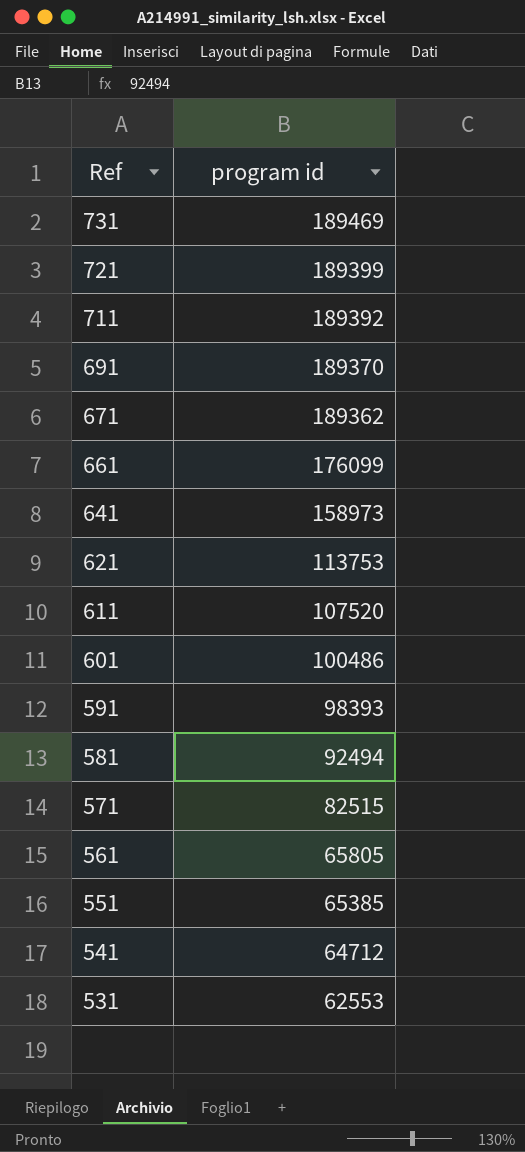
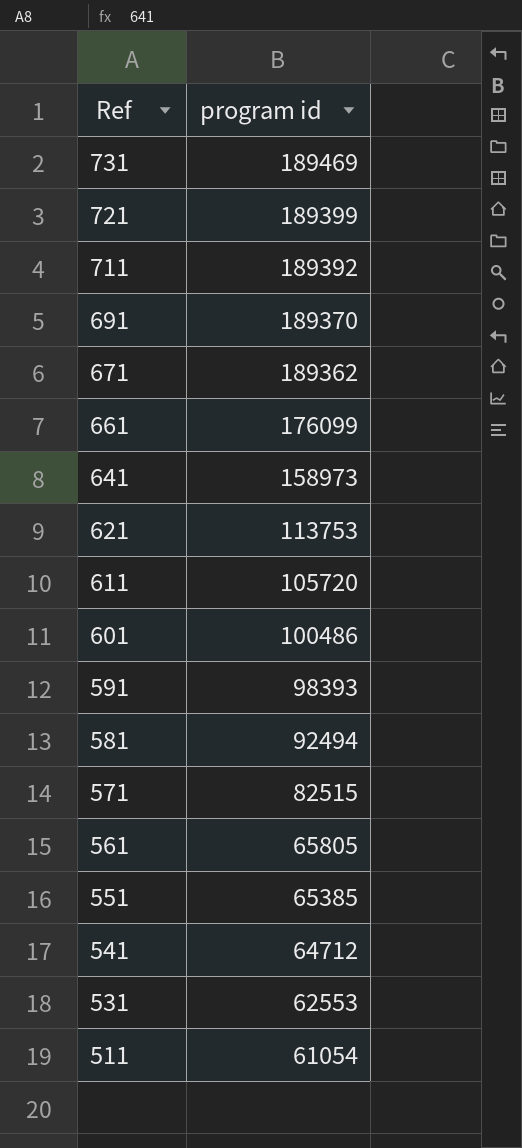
611 | program id: 107520 -> 105720
row 511: none -> 61054

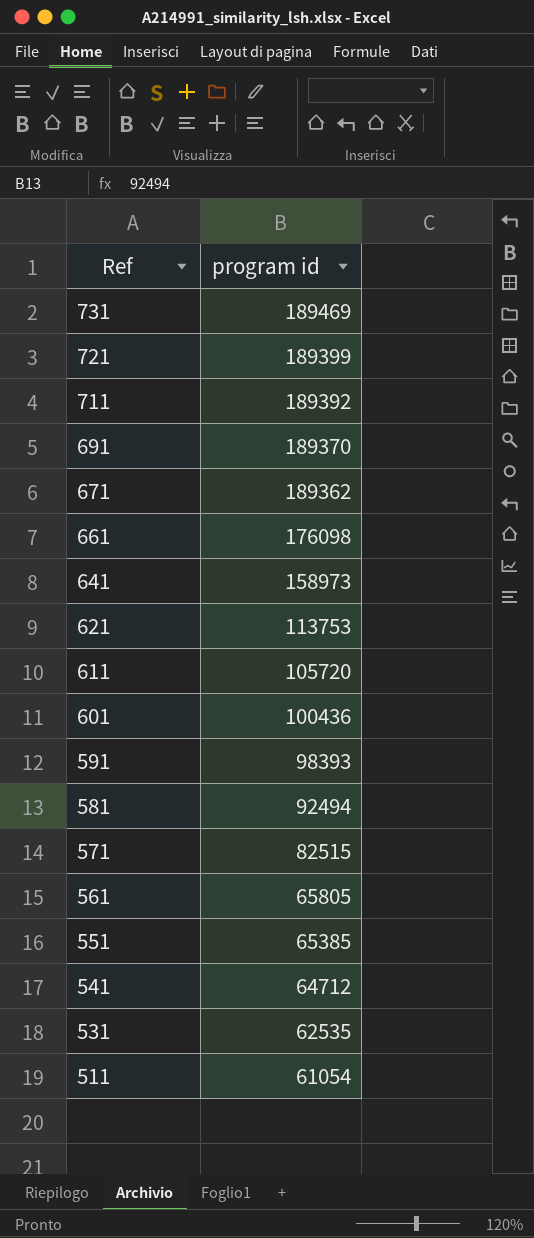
661 | program id: 176099 -> 176098
601 | program id: 100486 -> 100436
531 | program id: 62553 -> 62535

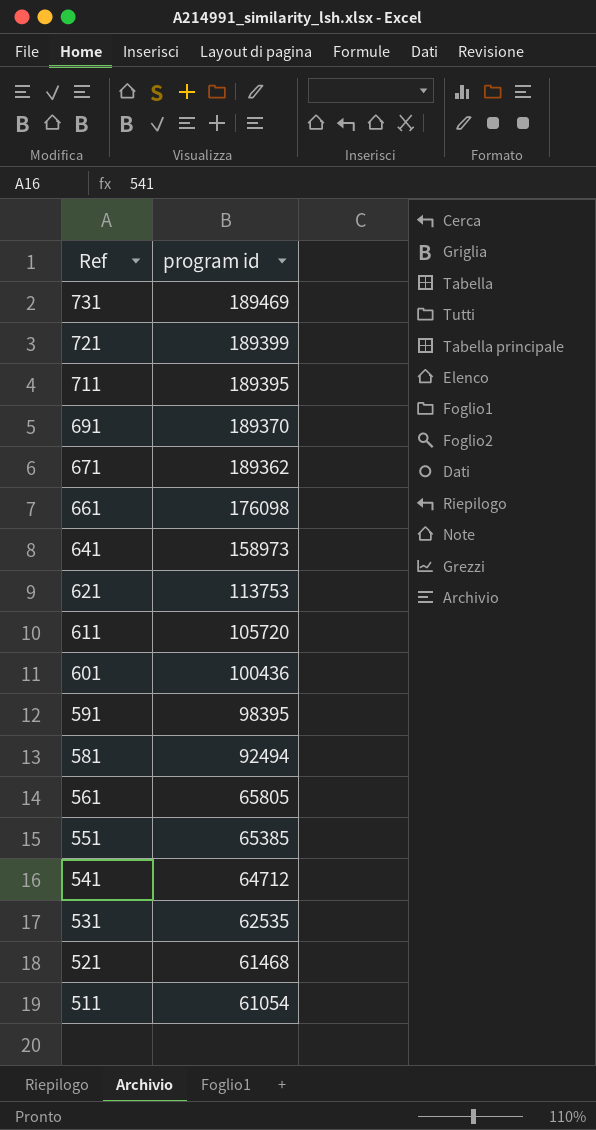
row 571: 82515 -> none
711 | program id: 189392 -> 189395
591 | program id: 98393 -> 98395
row 521: none -> 61468

